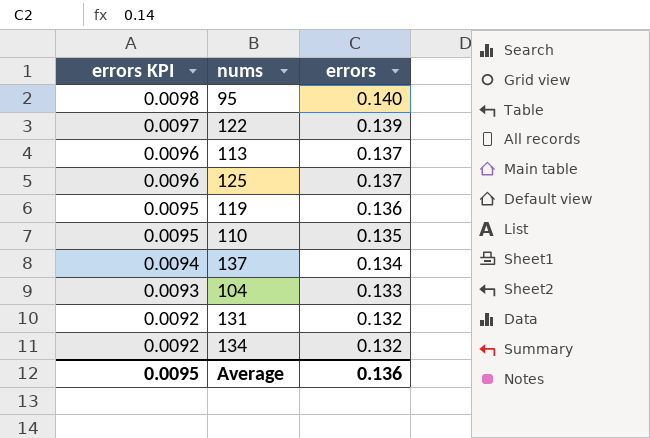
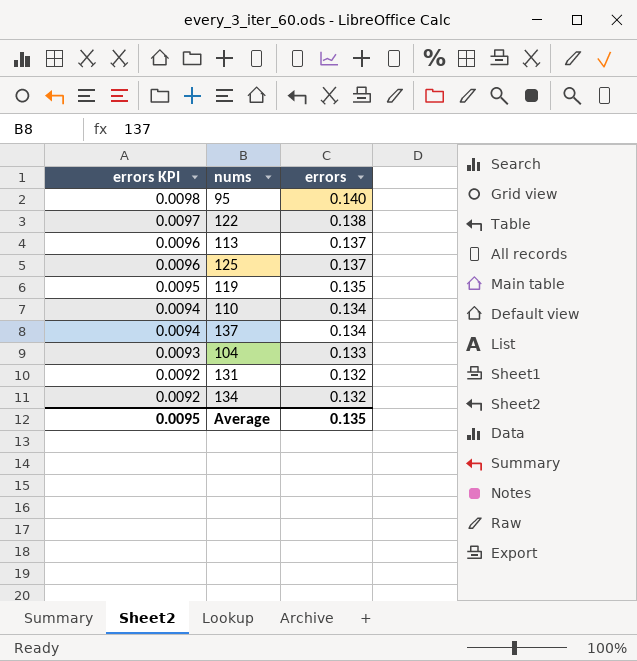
122 | errors: 0.139 -> 0.138
119 | errors: 0.136 -> 0.135
110 | errors KPI: 0.0095 -> 0.0094
110 | errors: 0.135 -> 0.134
Average | errors: 0.136 -> 0.135

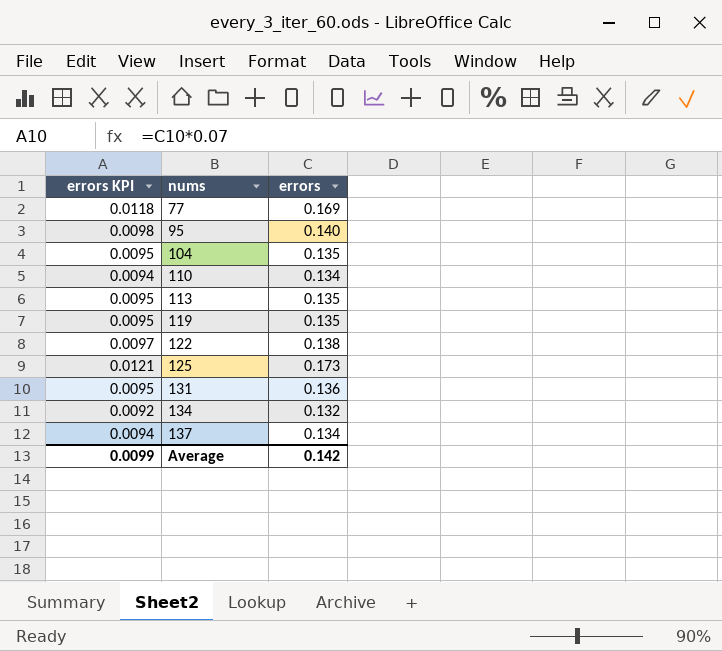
row order: errors KPI descending -> nums ascending
row 77: none -> 0.0118 | 0.169
104 | errors KPI: 0.0093 -> 0.0095
104 | errors: 0.133 -> 0.135
113 | errors KPI: 0.0096 -> 0.0095
113 | errors: 0.137 -> 0.135
125 | errors KPI: 0.0096 -> 0.0121
125 | errors: 0.137 -> 0.173
131 | errors KPI: 0.0092 -> 0.0095
131 | errors: 0.132 -> 0.136
Average | errors KPI: 0.0095 -> 0.0099
Average | errors: 0.135 -> 0.142

